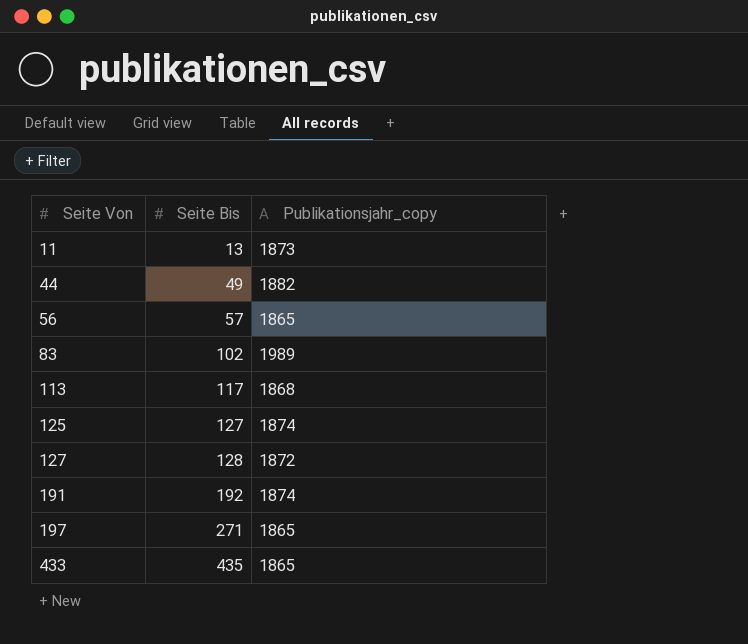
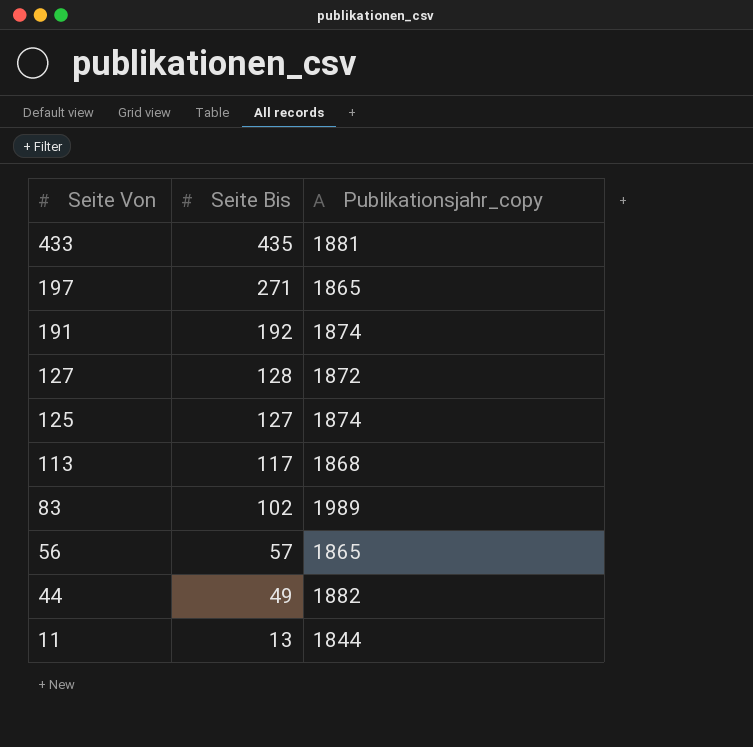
row order: Seite Von ascending -> Seite Von descending
433 | Publikationsjahr_copy: 1865 -> 1881
11 | Publikationsjahr_copy: 1873 -> 1844

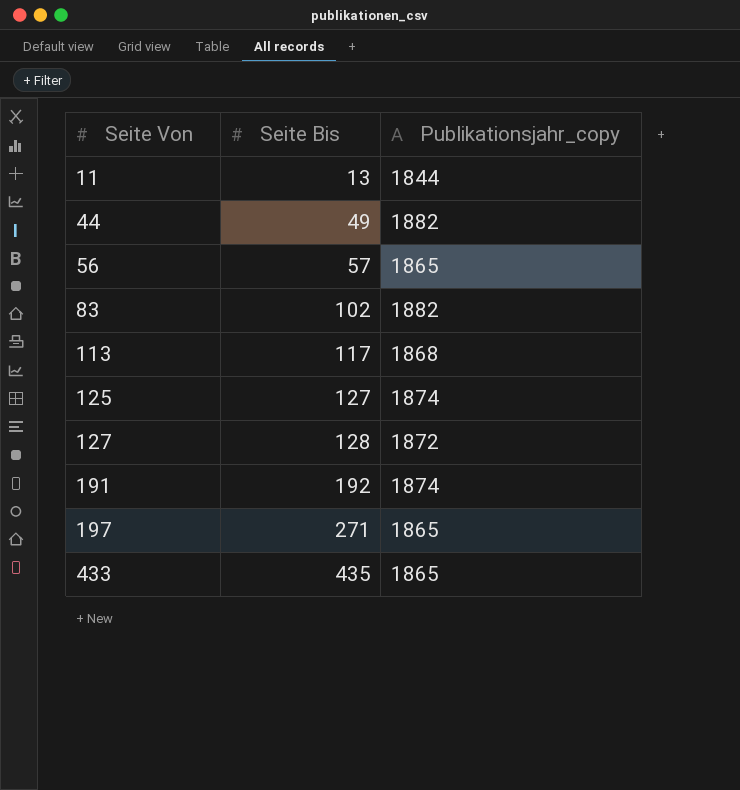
row order: Seite Von descending -> Seite Von ascending
83 | Publikationsjahr_copy: 1989 -> 1882
433 | Publikationsjahr_copy: 1881 -> 1865

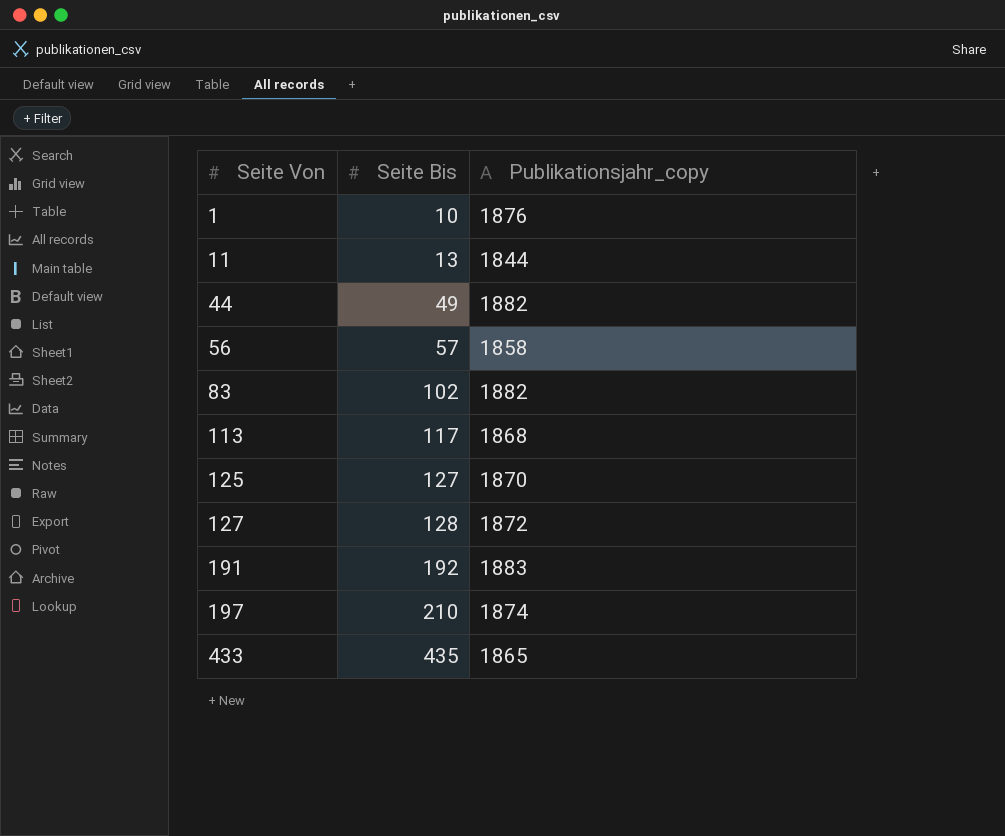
row 1: none -> 10 | 1876
56 | Publikationsjahr_copy: 1865 -> 1858
125 | Publikationsjahr_copy: 1874 -> 1870
191 | Publikationsjahr_copy: 1874 -> 1883
197 | Seite Bis: 271 -> 210
197 | Publikationsjahr_copy: 1865 -> 1874

